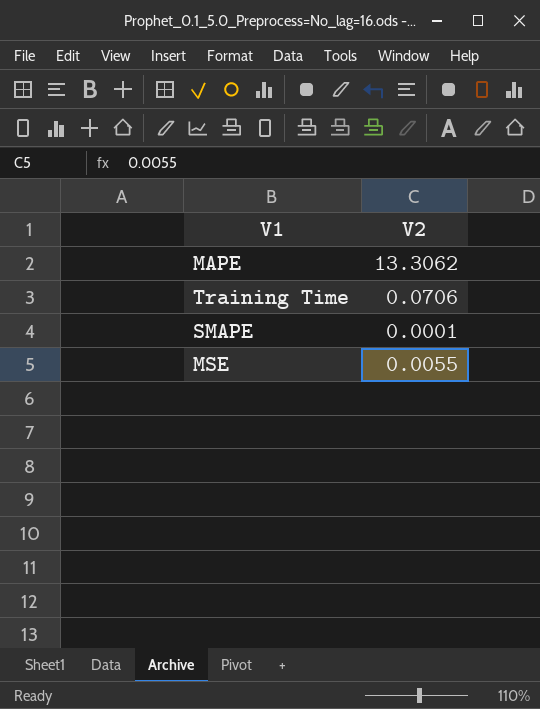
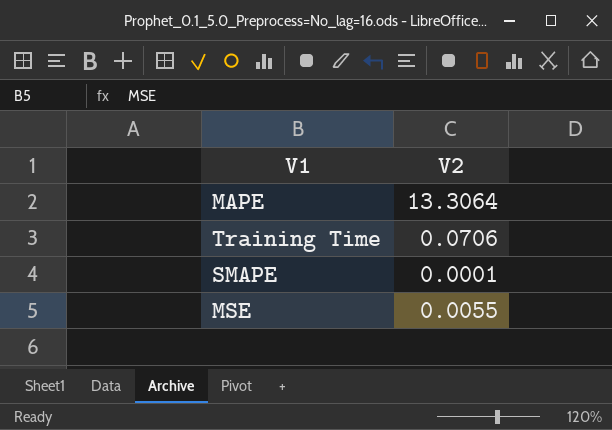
MAPE | V2: 13.3062 -> 13.3064

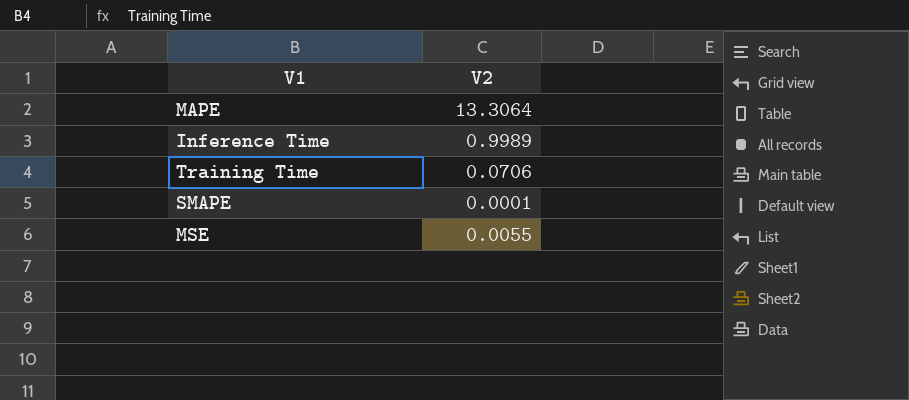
row Inference Time: none -> 0.9989

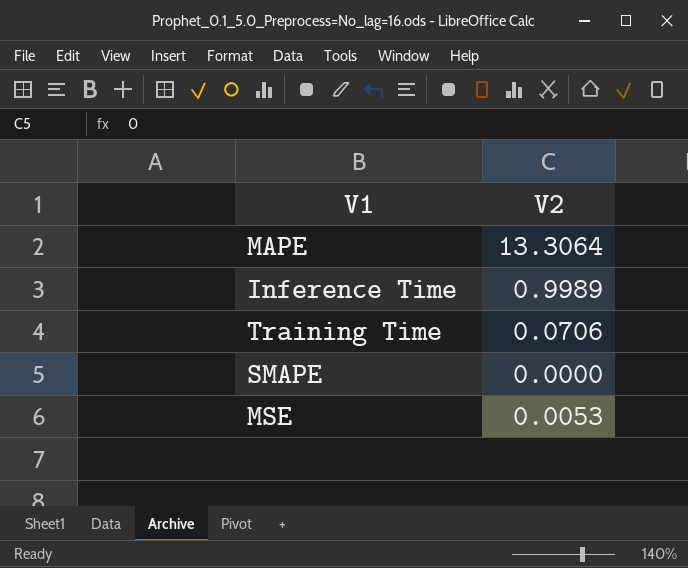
SMAPE | V2: 0.0001 -> 0.0000
MSE | V2: 0.0055 -> 0.0053

